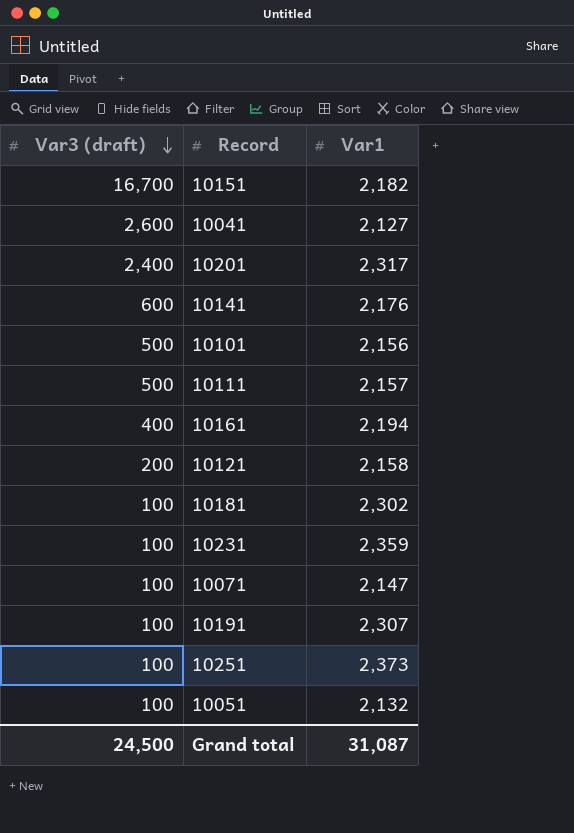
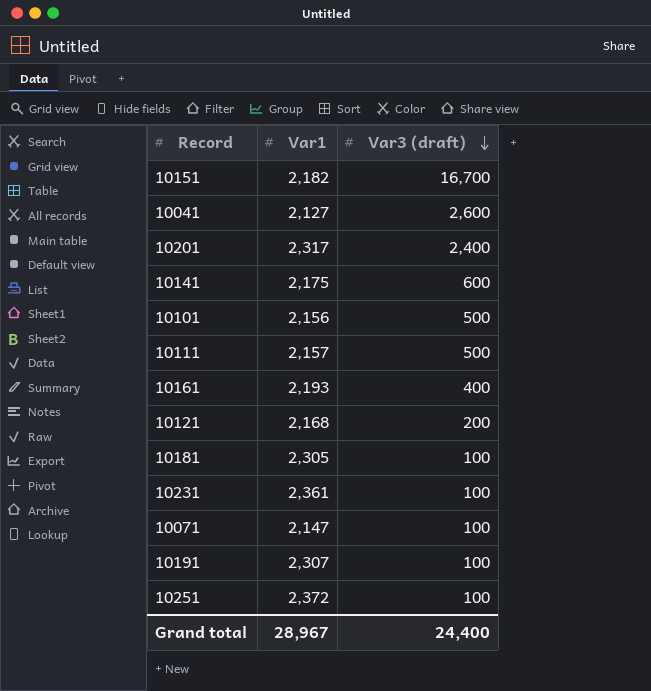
column Var3 (draft) | position: 1 -> 3
row 10051: 100 | 2,132 -> none
10141 | Var1: 2,176 -> 2,175
10161 | Var1: 2,194 -> 2,193
10121 | Var1: 2,158 -> 2,168
10181 | Var1: 2,302 -> 2,305
10231 | Var1: 2,359 -> 2,361
10251 | Var1: 2,373 -> 2,372
Grand total | Var1: 31,087 -> 28,967
Grand total | Var3 (draft): 24,500 -> 24,400

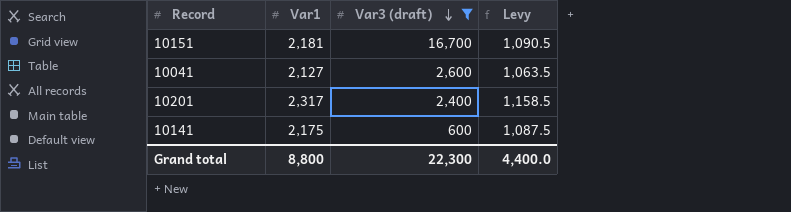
filter: none -> Var3 (draft) >= 600
column Levy | formula: none -> [Var1] * 0.5
10151 | Var1: 2,182 -> 2,181
Grand total | Var1: 28,967 -> 8,800
Grand total | Var3 (draft): 24,400 -> 22,300

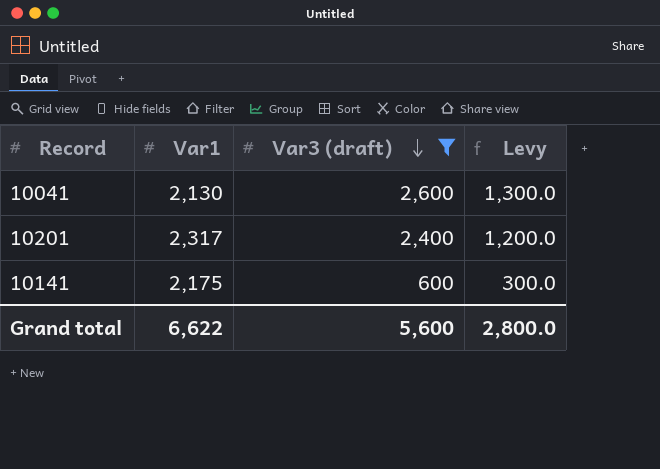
column Levy | formula: [Var1] * 0.5 -> [Var3 (draft)] * 0.5
row 10151: 2,181 | 16,700 | 1,090.5 -> none
10041 | Var1: 2,127 -> 2,130
Grand total | Var1: 8,800 -> 6,622
Grand total | Var3 (draft): 22,300 -> 5,600
Grand total | Levy: 4,400.0 -> 2,800.0

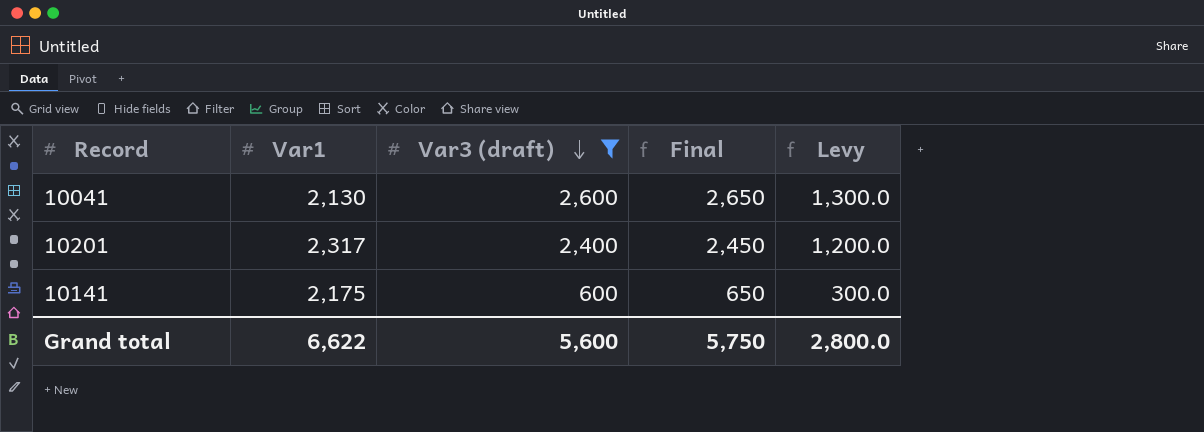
column Final | formula: none -> [Var3 (draft)] + 50

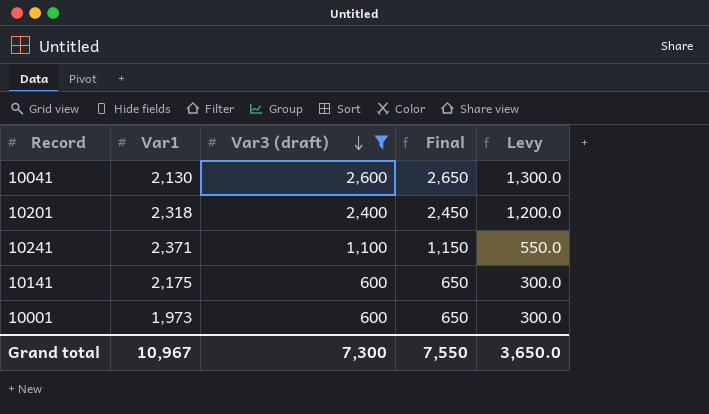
10201 | Var1: 2,317 -> 2,318
row 10241: none -> 2,371 | 1,100 | 1,150 | 550.0
row 10001: none -> 1,973 | 600 | 650 | 300.0
Grand total | Var1: 6,622 -> 10,967
Grand total | Var3 (draft): 5,600 -> 7,300
Grand total | Final: 5,750 -> 7,550
Grand total | Levy: 2,800.0 -> 3,650.0

